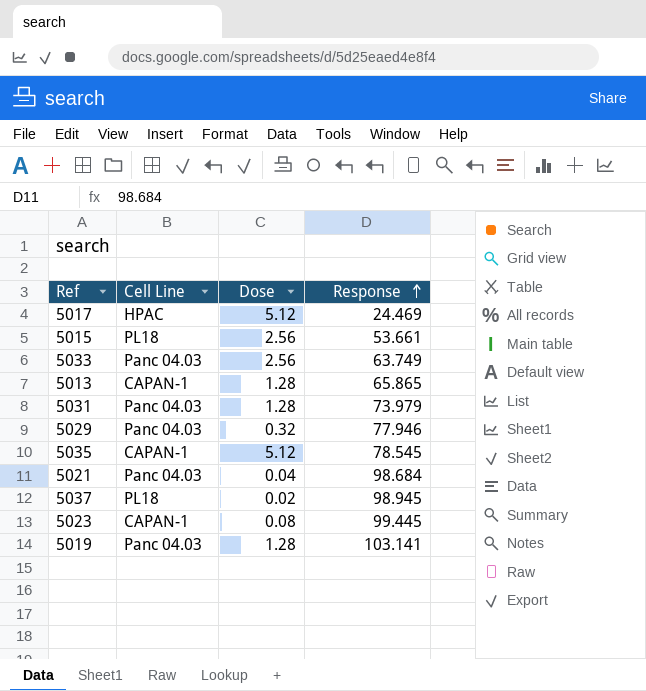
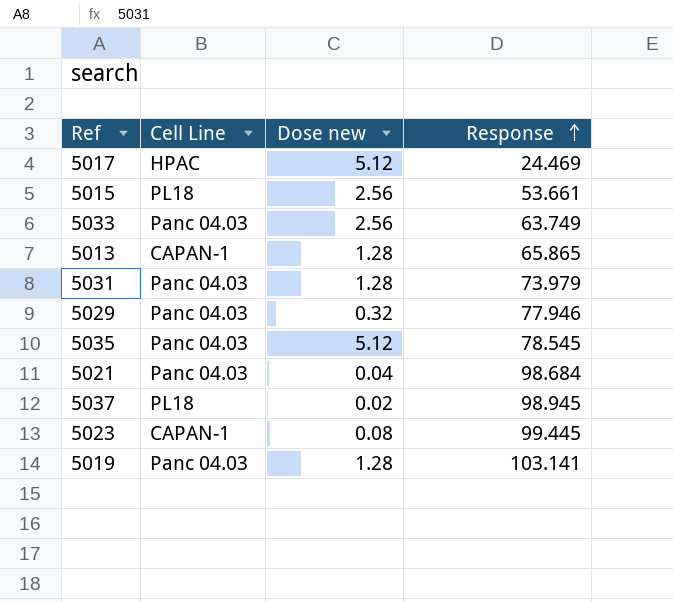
column name: Dose -> Dose new
5035 | Cell Line: CAPAN-1 -> Panc 04.03

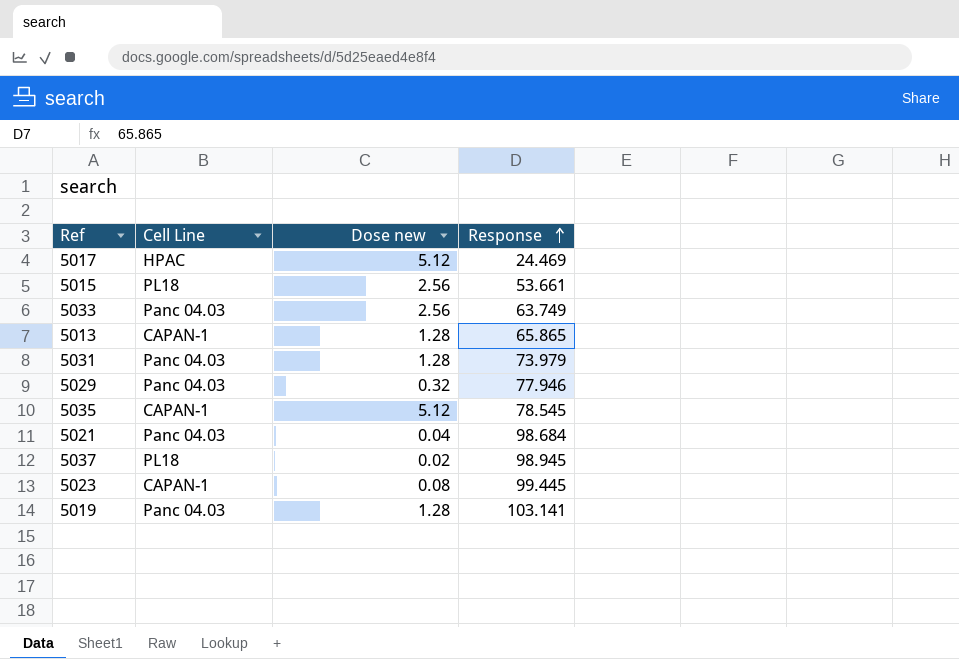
5035 | Cell Line: Panc 04.03 -> CAPAN-1

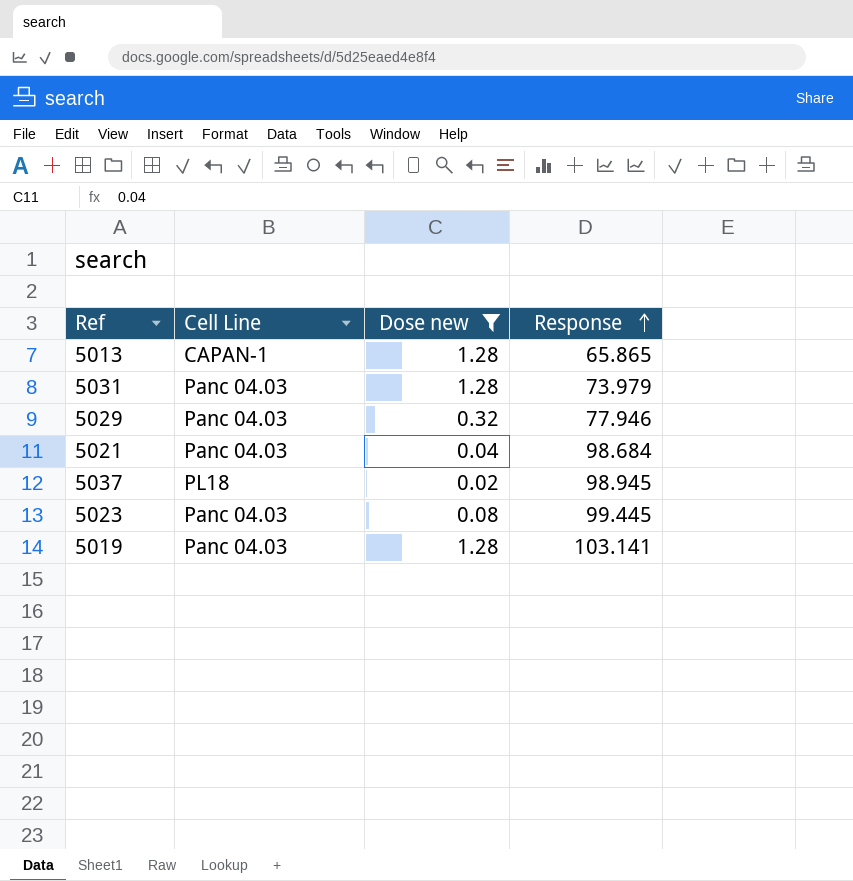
filter: none -> Dose new <= 1.28
5023 | Cell Line: CAPAN-1 -> Panc 04.03

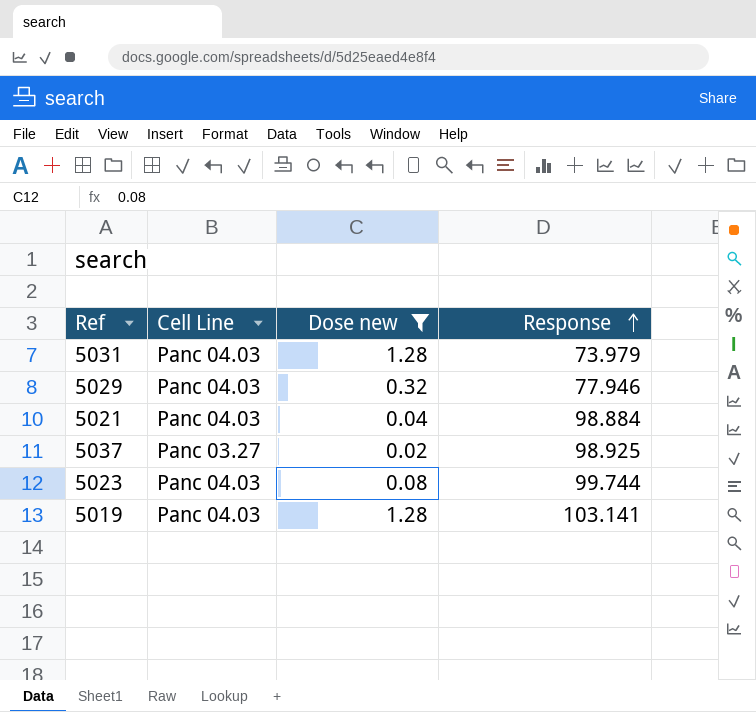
row 5013: CAPAN-1 | 1.28 | 65.865 -> none
5021 | Response: 98.684 -> 98.884
5037 | Cell Line: PL18 -> Panc 03.27
5037 | Response: 98.945 -> 98.925
5023 | Response: 99.445 -> 99.744

